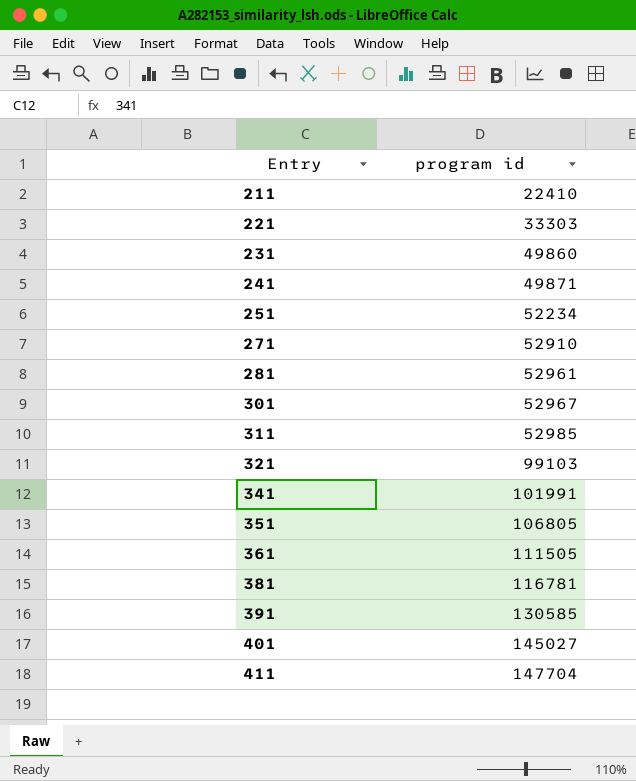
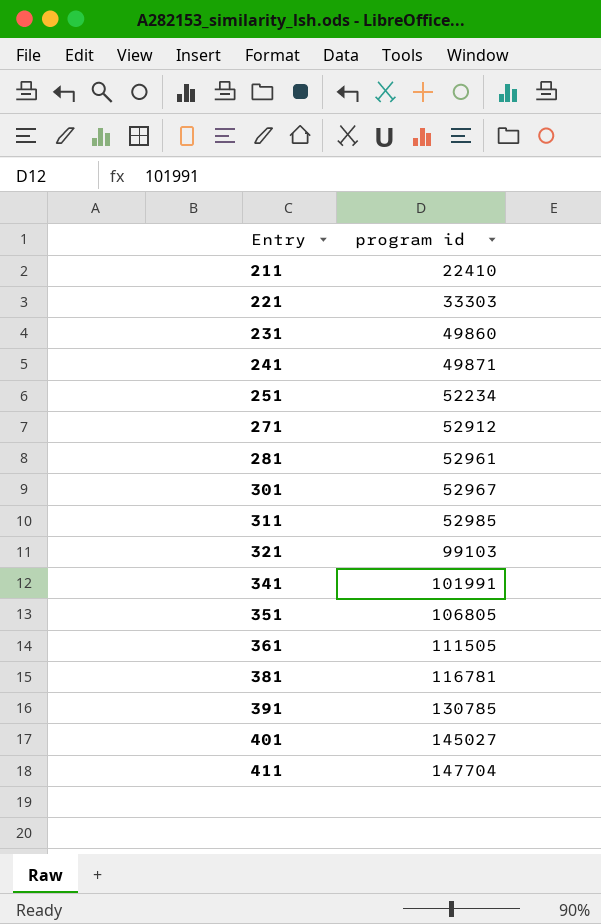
271 | program id: 52910 -> 52912
391 | program id: 130585 -> 130785

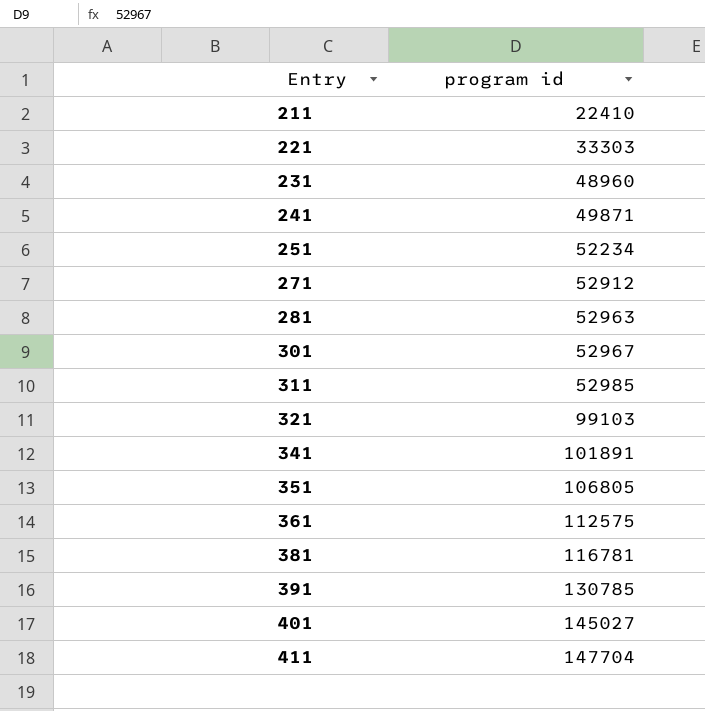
231 | program id: 49860 -> 48960
281 | program id: 52961 -> 52963
341 | program id: 101991 -> 101891
361 | program id: 111505 -> 112575

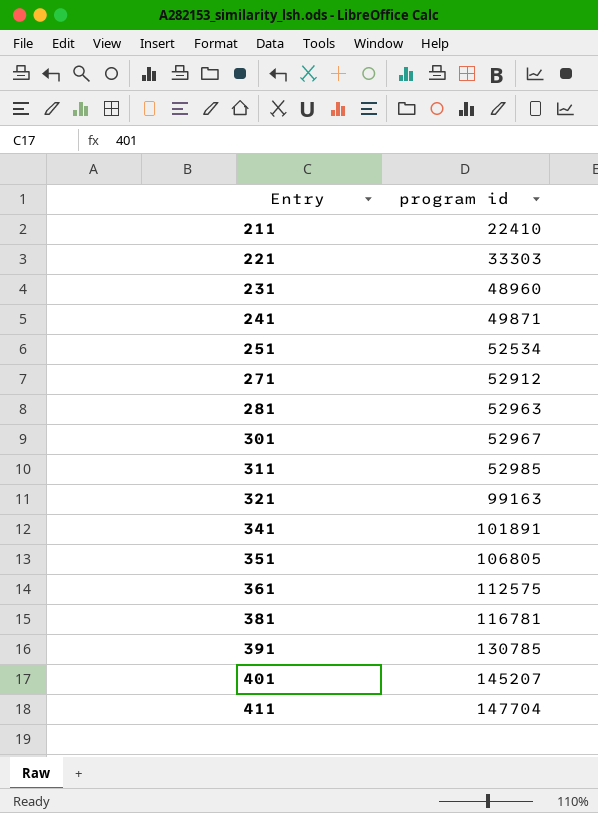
251 | program id: 52234 -> 52534
321 | program id: 99103 -> 99163
401 | program id: 145027 -> 145207

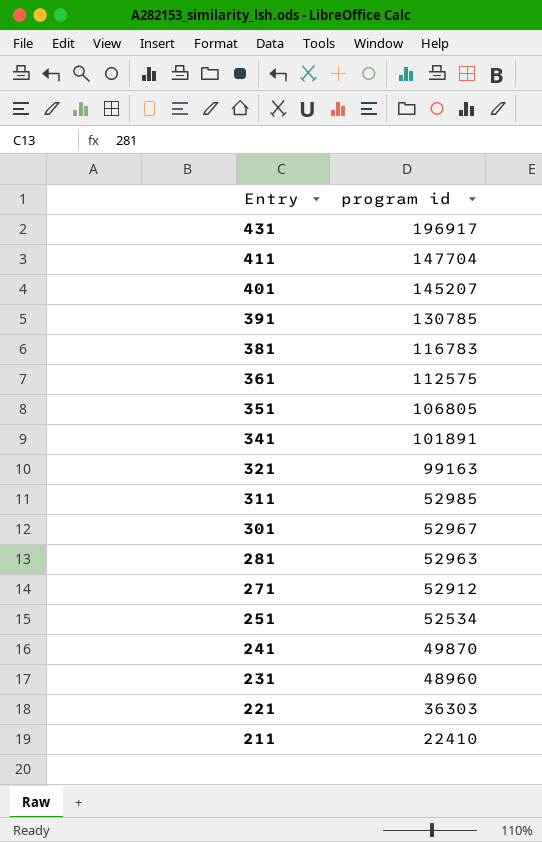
row order: Entry ascending -> Entry descending
row 431: none -> 196917
381 | program id: 116781 -> 116783
241 | program id: 49871 -> 49870
221 | program id: 33303 -> 36303

